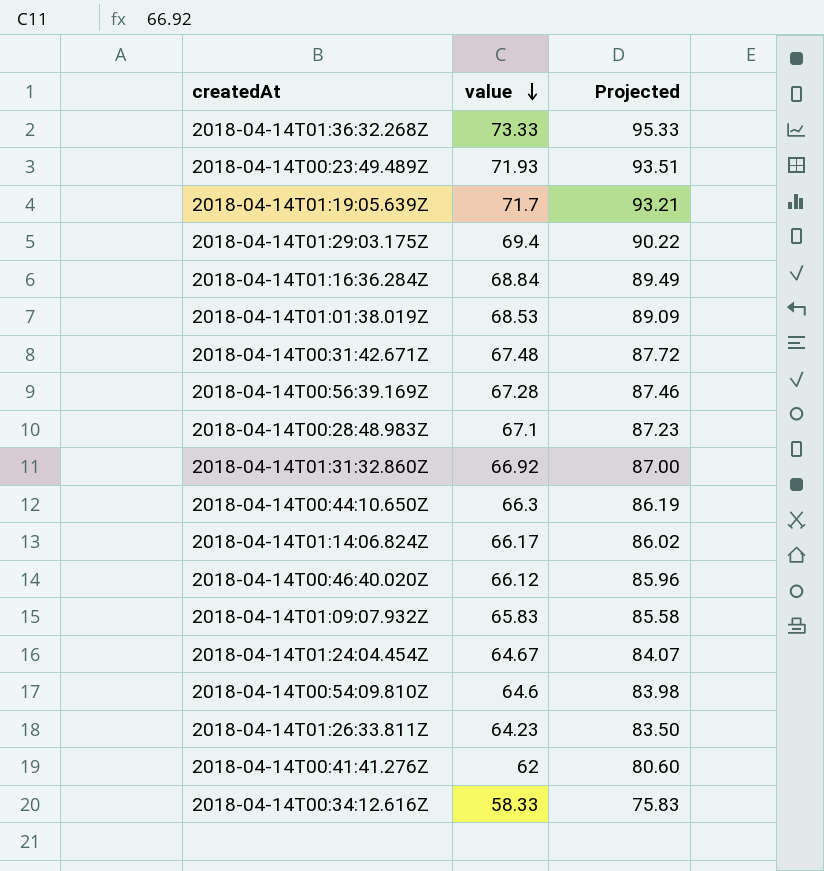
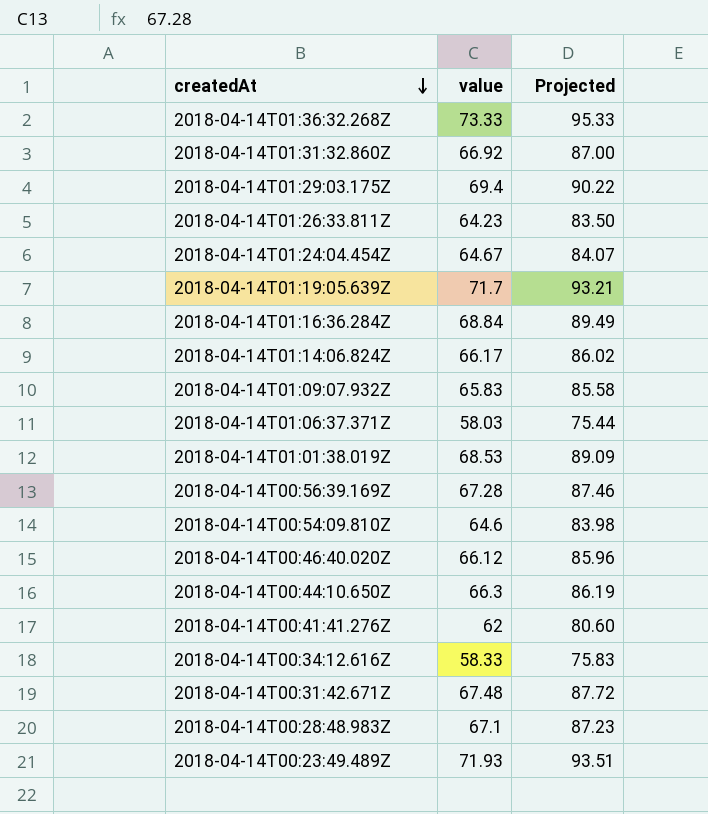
row order: value descending -> createdAt descending
row 2018-04-14T01:06:37.371Z: none -> 58.03 | 75.44

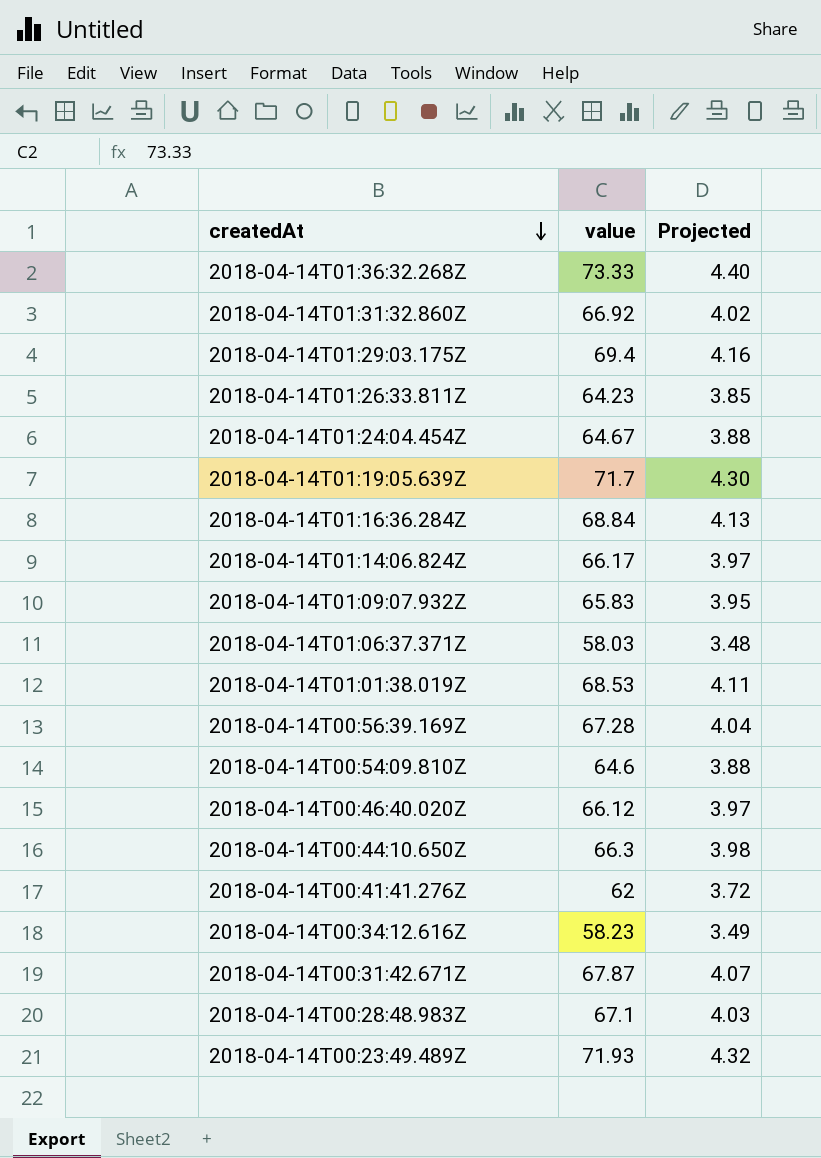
column Projected | formula: [value] * 1.3 -> [value] * 0.06
2018-04-14T00:34:12.616Z | value: 58.33 -> 58.23
2018-04-14T00:31:42.671Z | value: 67.48 -> 67.87

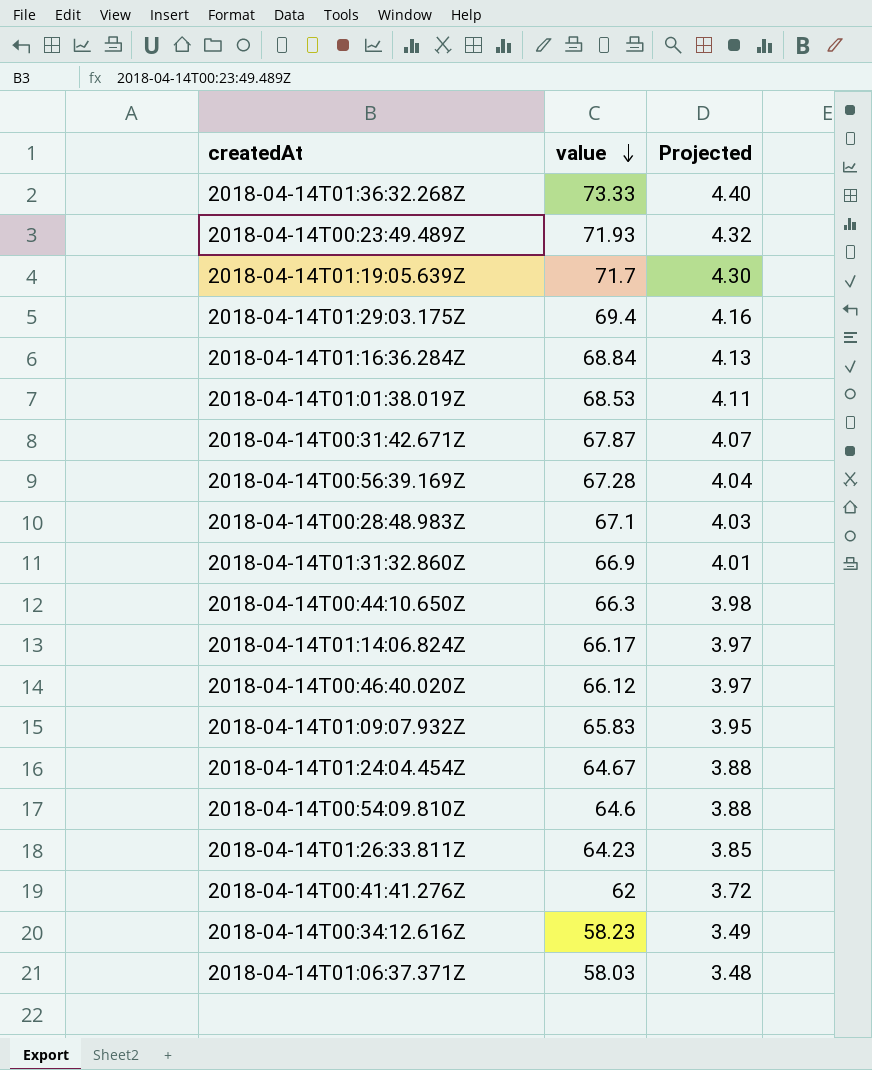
row order: createdAt descending -> value descending
2018-04-14T01:31:32.860Z | value: 66.92 -> 66.9
2018-04-14T01:31:32.860Z | Projected: 4.02 -> 4.01

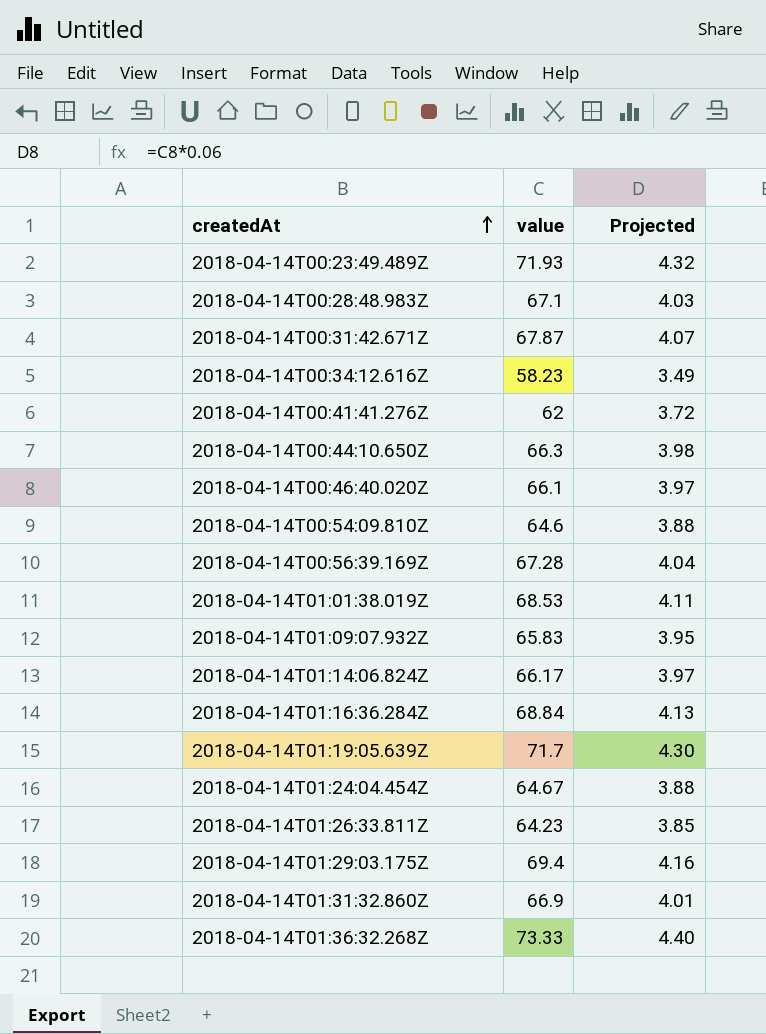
row order: value descending -> createdAt ascending
row 2018-04-14T01:06:37.371Z: 58.03 | 3.48 -> none
2018-04-14T00:46:40.020Z | value: 66.12 -> 66.1

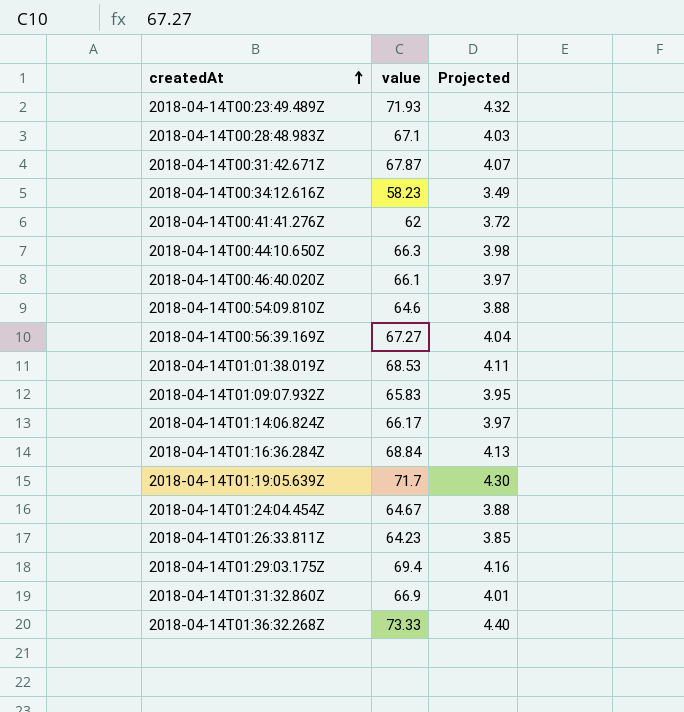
2018-04-14T00:56:39.169Z | value: 67.28 -> 67.27

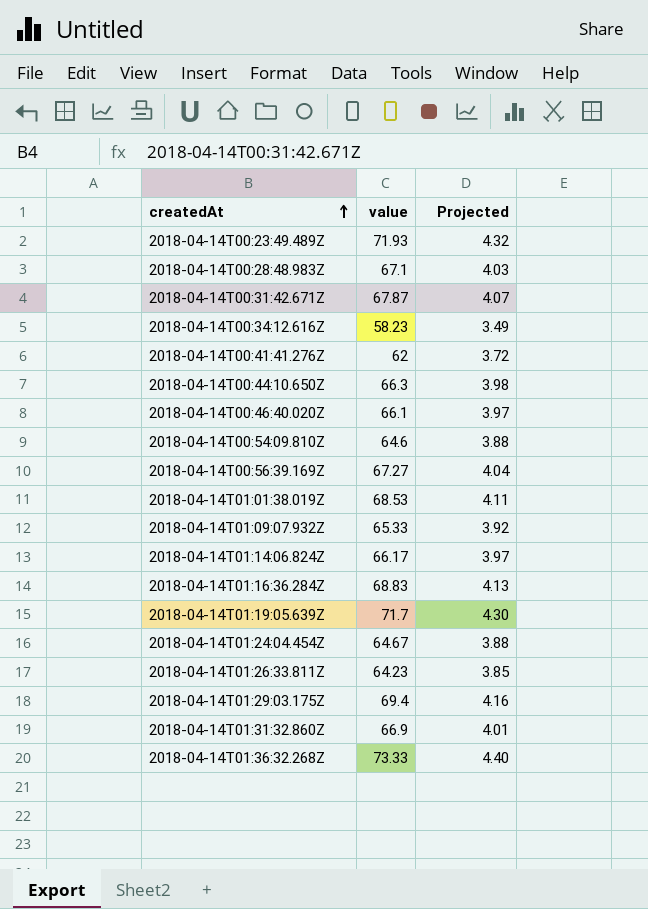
2018-04-14T01:09:07.932Z | value: 65.83 -> 65.33
2018-04-14T01:09:07.932Z | Projected: 3.95 -> 3.92
2018-04-14T01:16:36.284Z | value: 68.84 -> 68.83

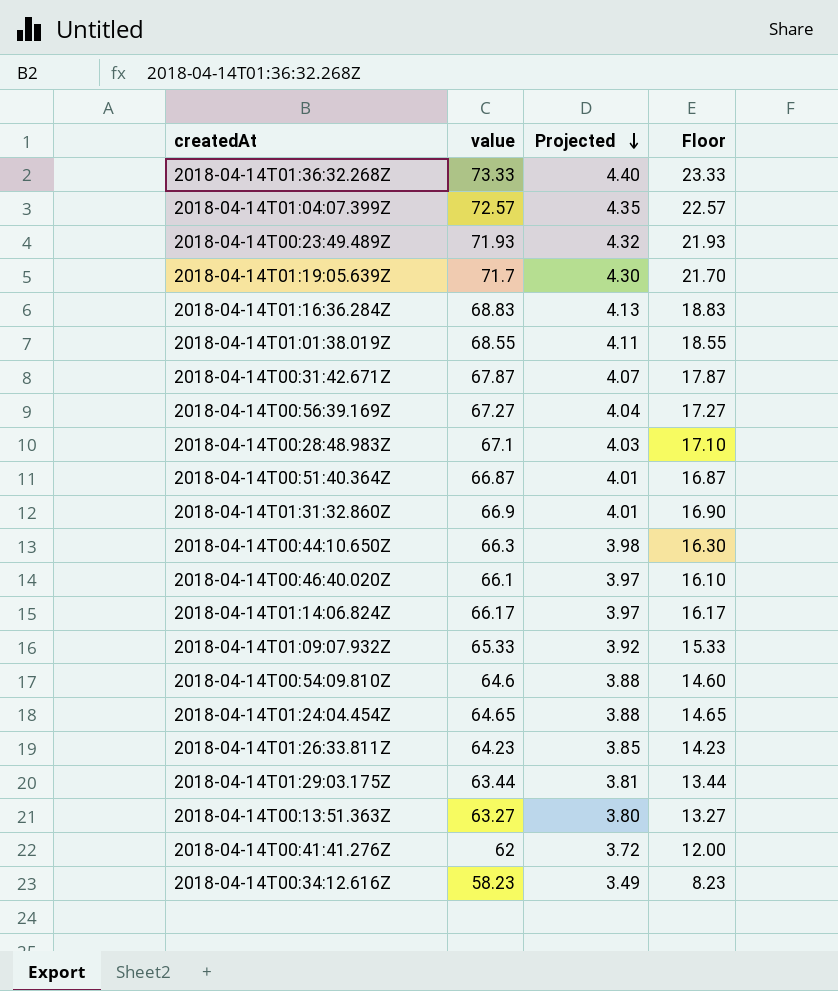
row order: createdAt ascending -> Projected descending
column Floor | formula: none -> [value] - 50
row 2018-04-14T01:04:07.399Z: none -> 72.57 | 4.35 | 22.57
2018-04-14T01:01:38.019Z | value: 68.53 -> 68.55
row 2018-04-14T00:51:40.364Z: none -> 66.87 | 4.01 | 16.87
2018-04-14T01:24:04.454Z | value: 64.67 -> 64.65
2018-04-14T01:29:03.175Z | value: 69.4 -> 63.44
2018-04-14T01:29:03.175Z | Projected: 4.16 -> 3.81
row 2018-04-14T00:13:51.363Z: none -> 63.27 | 3.80 | 13.27

